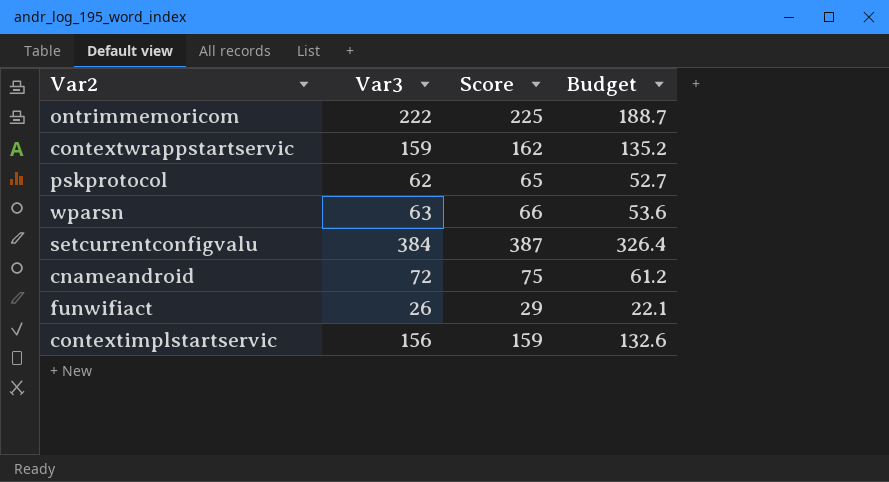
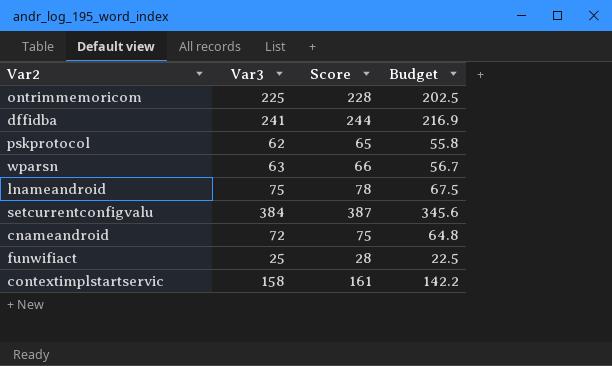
column Budget | formula: [Var3] * 0.85 -> [Var3] * 0.9
row contextwrappstartservic: 159 | 162 | 135.2 -> none
ontrimmemoricom | Var3: 222 -> 225
ontrimmemoricom | Score: 225 -> 228
row dffidba: none -> 241 | 244 | 216.9
row lnameandroid: none -> 75 | 78 | 67.5
funwifiact | Var3: 26 -> 25
funwifiact | Score: 29 -> 28
contextimplstartservic | Var3: 156 -> 158
contextimplstartservic | Score: 159 -> 161

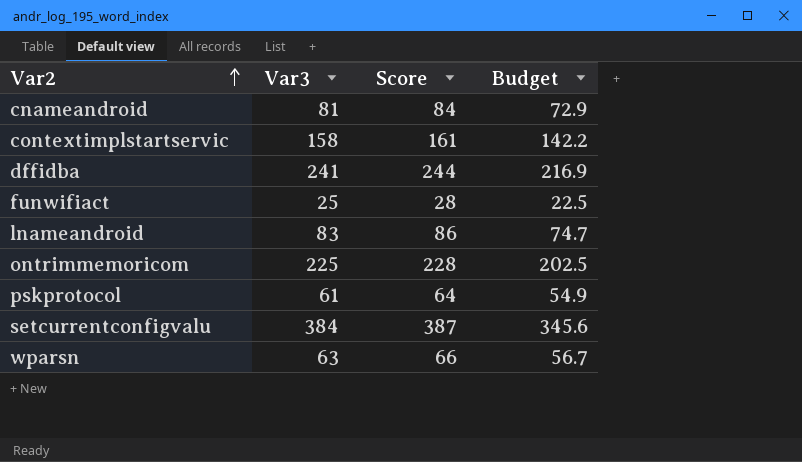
row order: none -> Var2 ascending
cnameandroid | Var3: 72 -> 81
cnameandroid | Score: 75 -> 84
cnameandroid | Budget: 64.8 -> 72.9
lnameandroid | Var3: 75 -> 83
lnameandroid | Score: 78 -> 86
lnameandroid | Budget: 67.5 -> 74.7
pskprotocol | Var3: 62 -> 61
pskprotocol | Score: 65 -> 64
pskprotocol | Budget: 55.8 -> 54.9

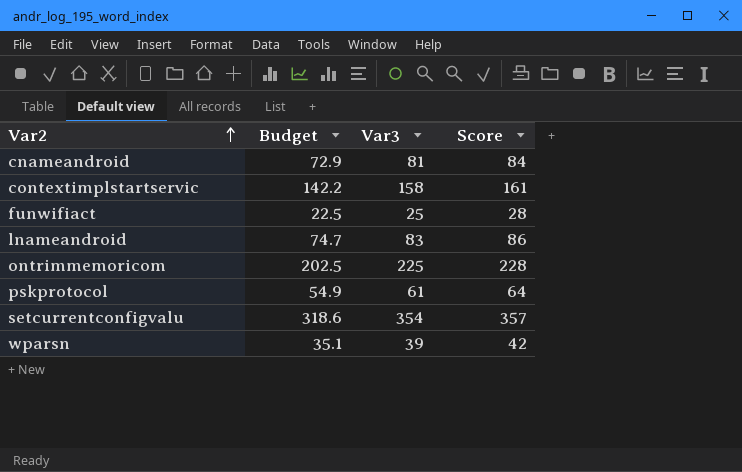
column Budget | position: 4 -> 2
row dffidba: 241 | 244 | 216.9 -> none
setcurrentconfigvalu | Budget: 345.6 -> 318.6
setcurrentconfigvalu | Var3: 384 -> 354
setcurrentconfigvalu | Score: 387 -> 357
wparsn | Budget: 56.7 -> 35.1
wparsn | Var3: 63 -> 39
wparsn | Score: 66 -> 42

